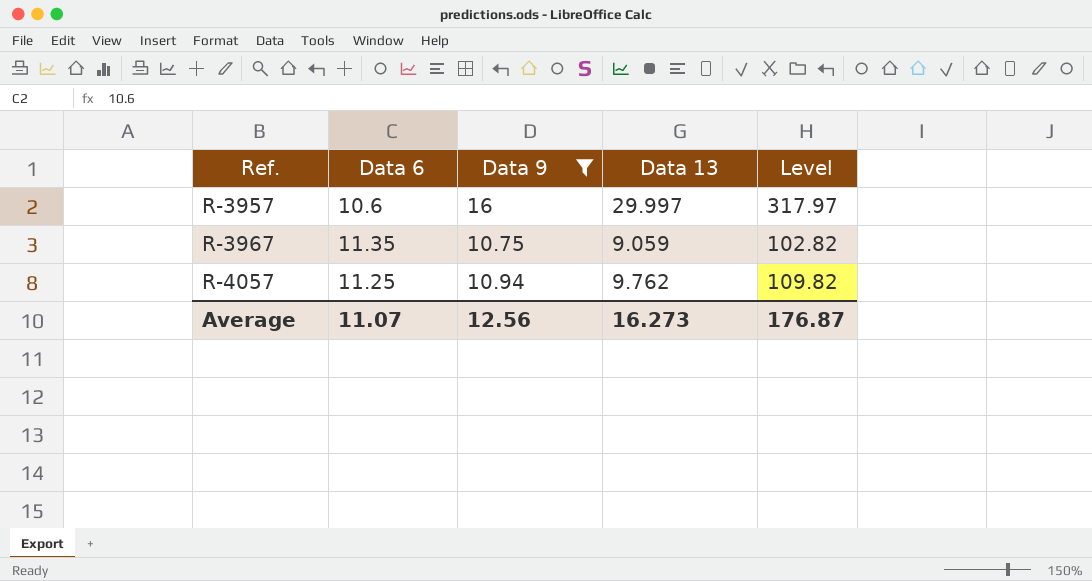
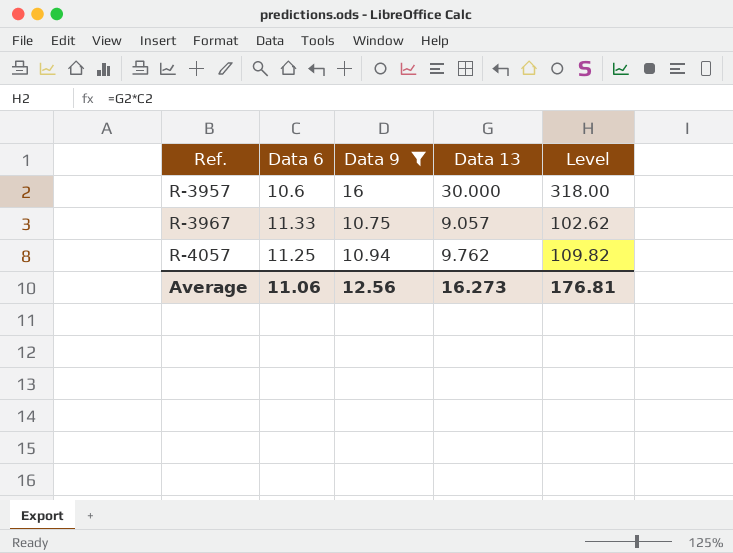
R-3957 | Data 13: 29.997 -> 30.000
R-3957 | Level: 317.97 -> 318.00
R-3967 | Data 6: 11.35 -> 11.33
R-3967 | Data 13: 9.059 -> 9.057
R-3967 | Level: 102.82 -> 102.62
Average | Data 6: 11.07 -> 11.06
Average | Level: 176.87 -> 176.81

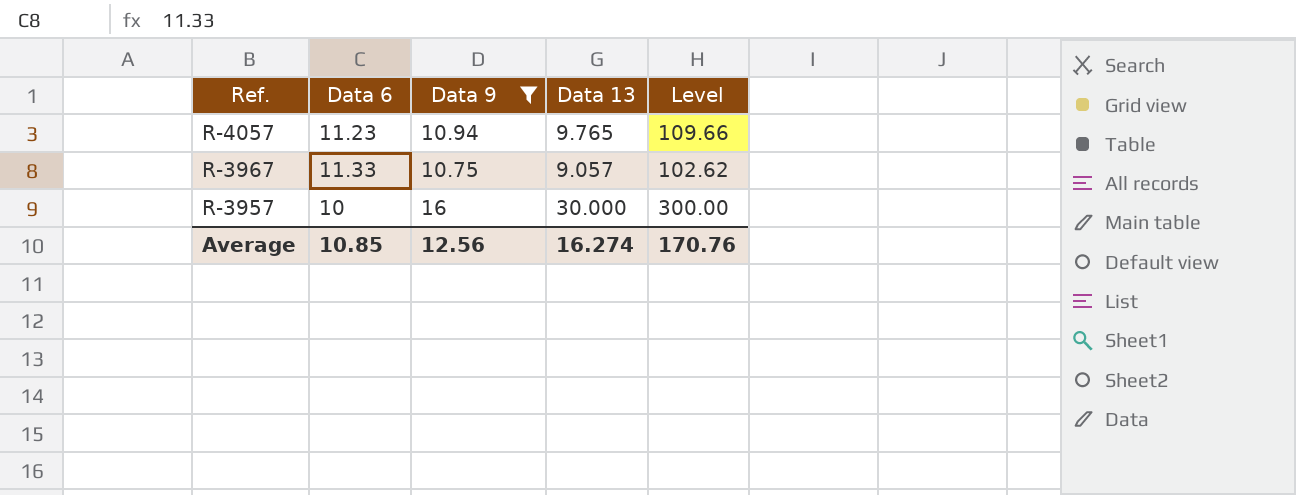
row order: Ref. ascending -> Ref. descending
R-4057 | Data 6: 11.25 -> 11.23
R-4057 | Data 13: 9.762 -> 9.765
R-4057 | Level: 109.82 -> 109.66
R-3957 | Data 6: 10.6 -> 10
R-3957 | Level: 318.00 -> 300.00
Average | Data 6: 11.06 -> 10.85
Average | Data 13: 16.273 -> 16.274
Average | Level: 176.81 -> 170.76

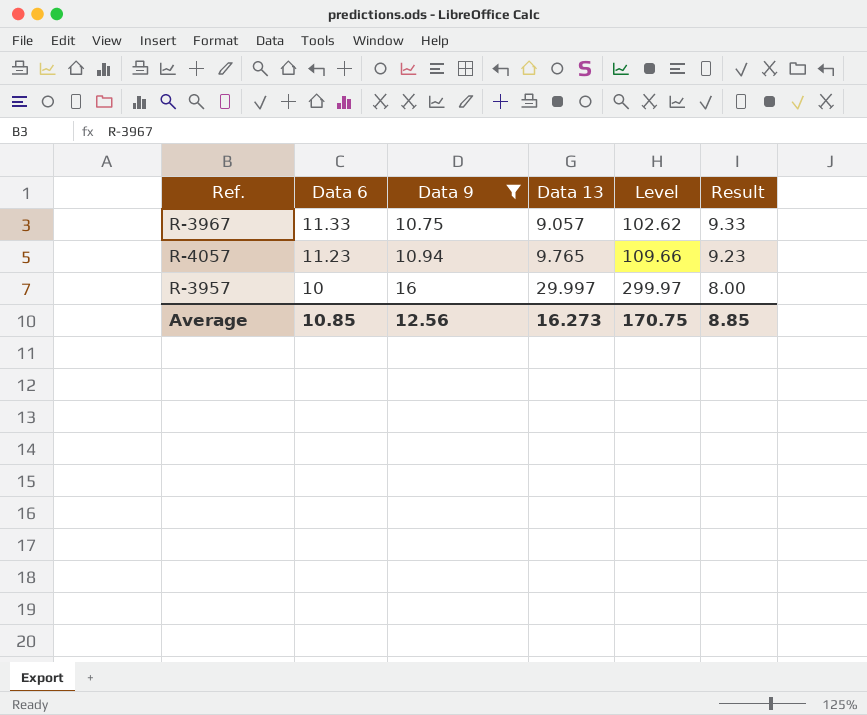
row order: Ref. descending -> Data 6 descending
column Result | formula: none -> [Data 6] - 2
R-3957 | Data 13: 30.000 -> 29.997
R-3957 | Level: 300.00 -> 299.97
Average | Data 13: 16.274 -> 16.273
Average | Level: 170.76 -> 170.75

